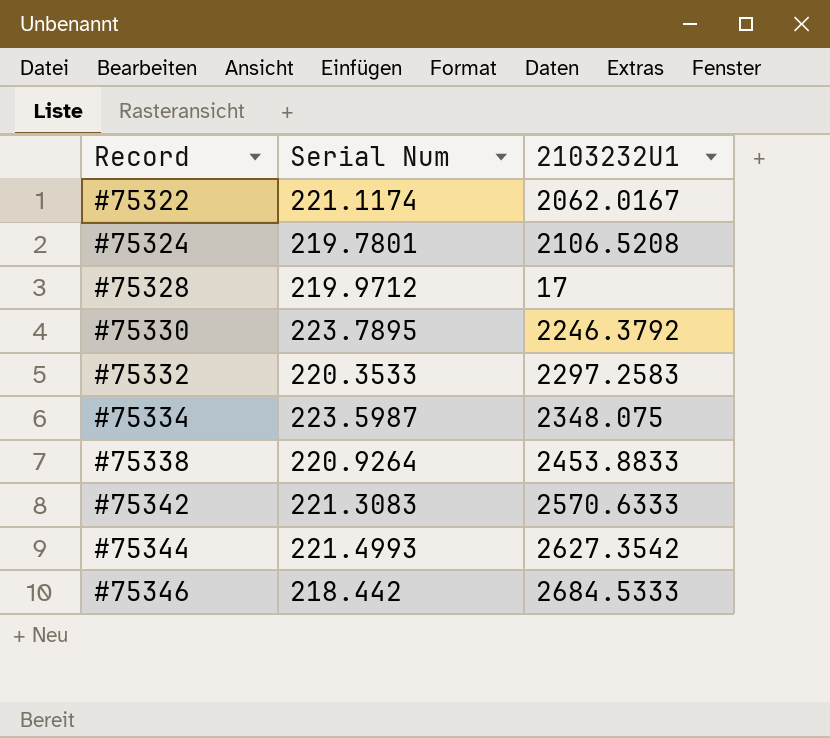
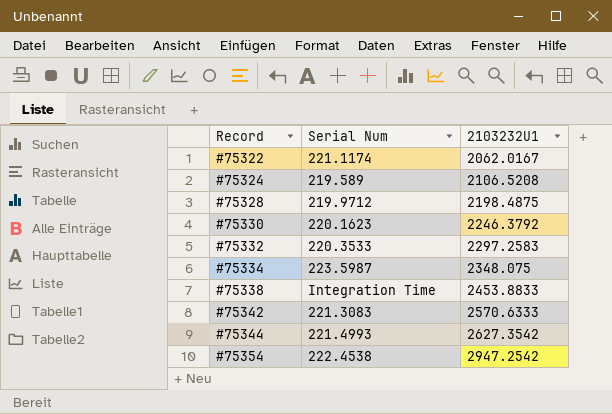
row #75346: 218.442 | 2684.5333 -> none
#75324 | Serial Num: 219.7801 -> 219.589
#75328 | 2103232U1: 17 -> 2198.4875
#75330 | Serial Num: 223.7895 -> 220.1623
#75338 | Serial Num: 220.9264 -> Integration Time
row #75354: none -> 222.4538 | 2947.2542

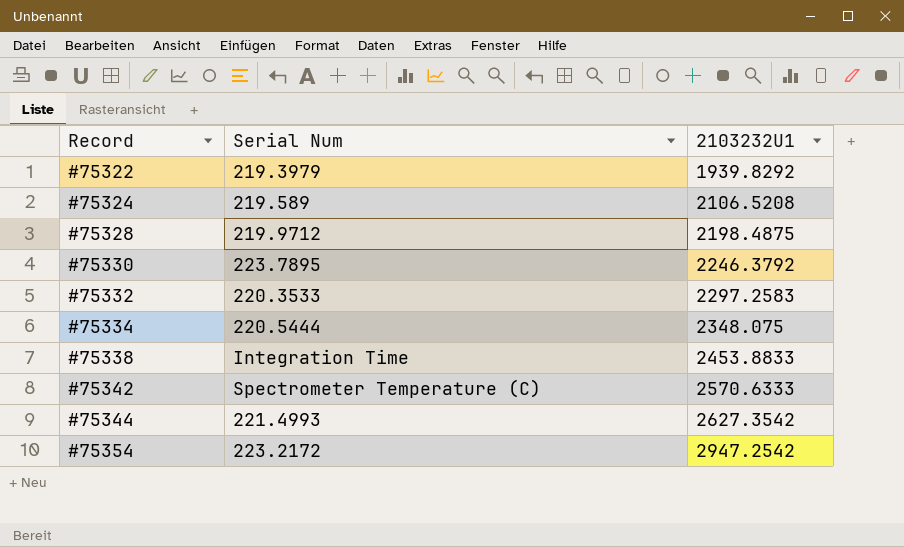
#75322 | Serial Num: 221.1174 -> 219.3979
#75322 | 2103232U1: 2062.0167 -> 1939.8292
#75330 | Serial Num: 220.1623 -> 223.7895
#75334 | Serial Num: 223.5987 -> 220.5444
#75342 | Serial Num: 221.3083 -> Spectrometer Temperature (C)
#75354 | Serial Num: 222.4538 -> 223.2172

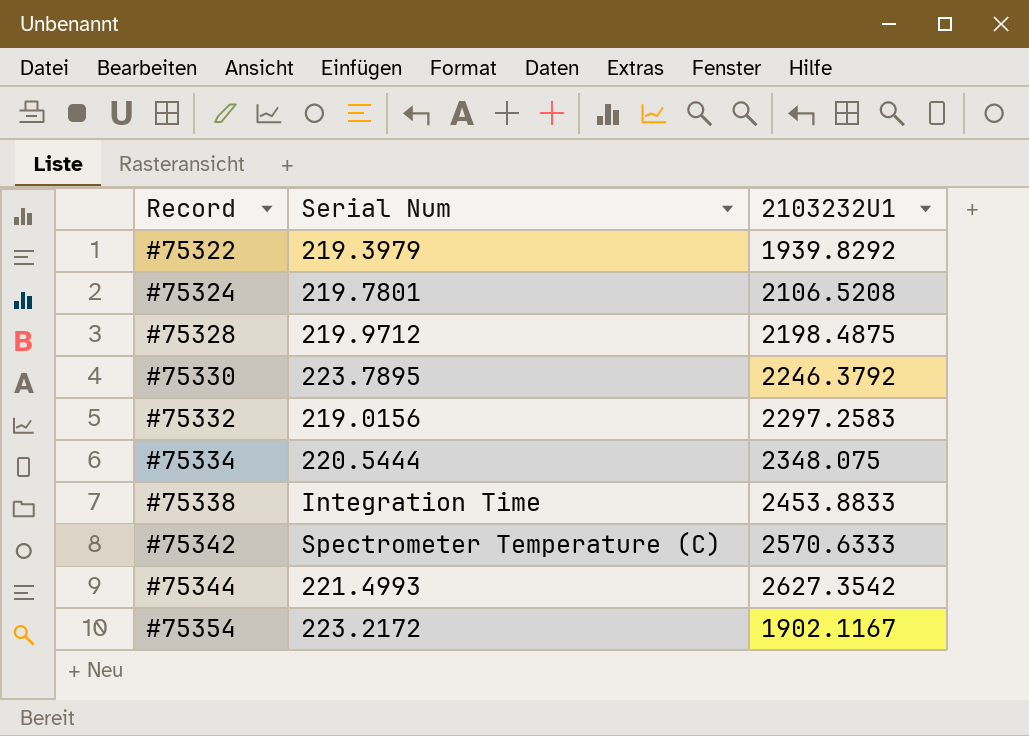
#75324 | Serial Num: 219.589 -> 219.7801
#75332 | Serial Num: 220.3533 -> 219.0156
#75354 | 2103232U1: 2947.2542 -> 1902.1167

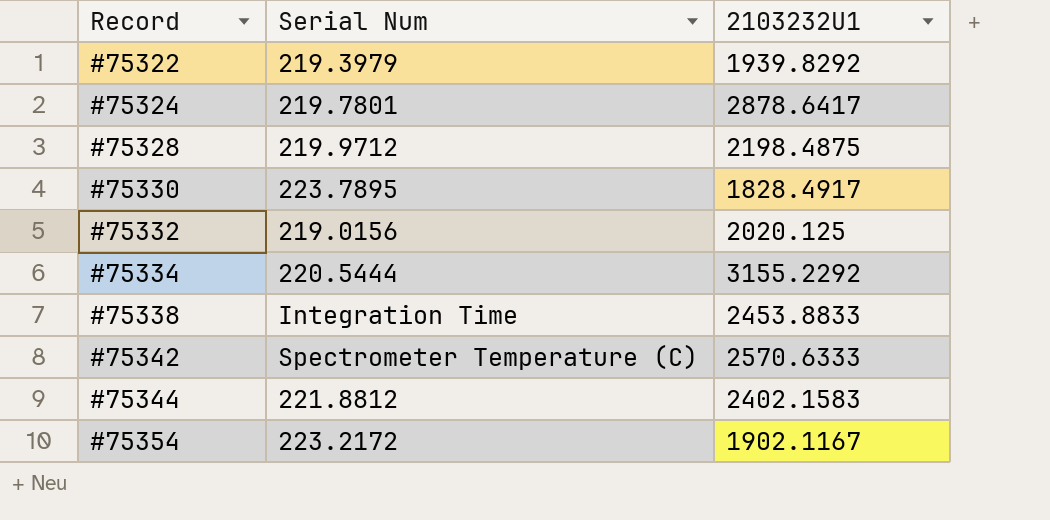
#75324 | 2103232U1: 2106.5208 -> 2878.6417
#75330 | 2103232U1: 2246.3792 -> 1828.4917
#75332 | 2103232U1: 2297.2583 -> 2020.125
#75334 | 2103232U1: 2348.075 -> 3155.2292
#75344 | Serial Num: 221.4993 -> 221.8812
#75344 | 2103232U1: 2627.3542 -> 2402.1583

